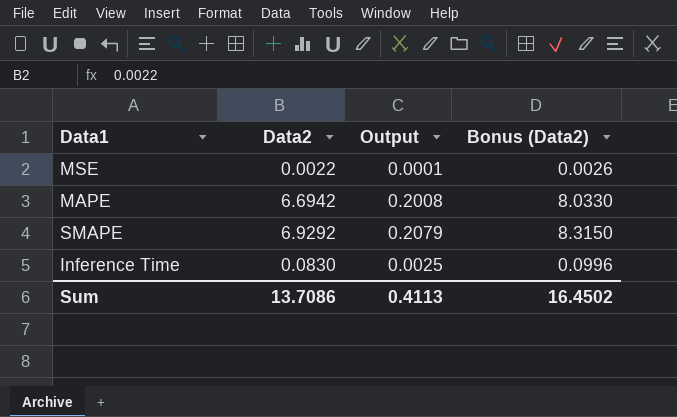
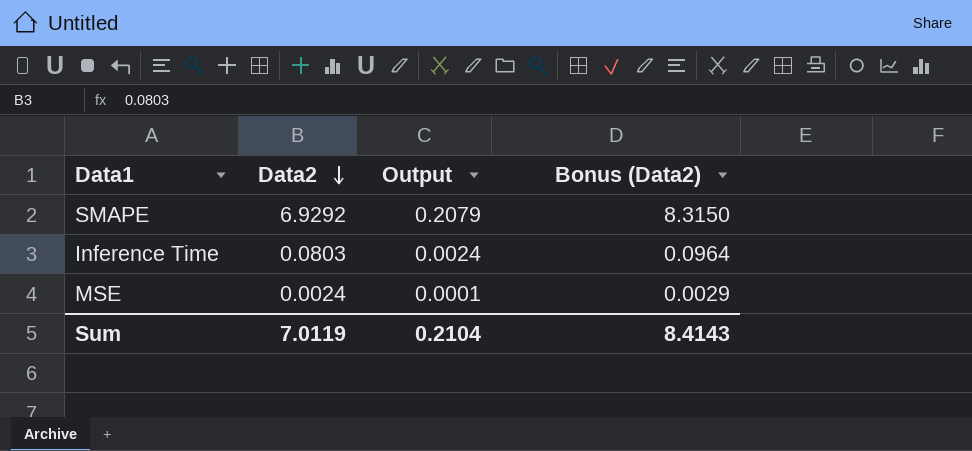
row order: none -> Data2 descending
row MAPE: 6.6942 | 0.2008 | 8.0330 -> none
Inference Time | Data2: 0.0830 -> 0.0803
Inference Time | Output: 0.0025 -> 0.0024
Inference Time | Bonus (Data2): 0.0996 -> 0.0964
MSE | Data2: 0.0022 -> 0.0024
MSE | Bonus (Data2): 0.0026 -> 0.0029
Sum | Data2: 13.7086 -> 7.0119
Sum | Output: 0.4113 -> 0.2104
Sum | Bonus (Data2): 16.4502 -> 8.4143

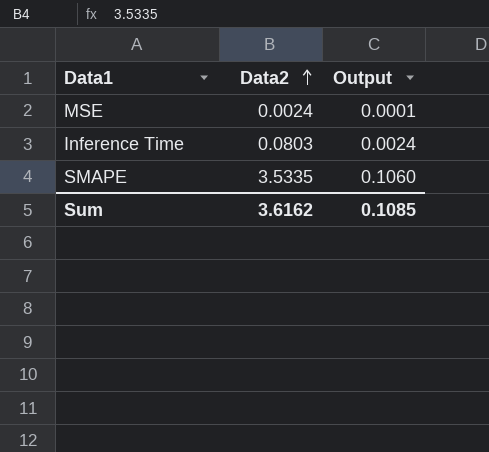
row order: Data2 descending -> Data2 ascending
column Bonus (Data2) | formula: [Data2] * 1.2 -> none
SMAPE | Data2: 6.9292 -> 3.5335
SMAPE | Output: 0.2079 -> 0.1060
Sum | Data2: 7.0119 -> 3.6162
Sum | Output: 0.2104 -> 0.1085

